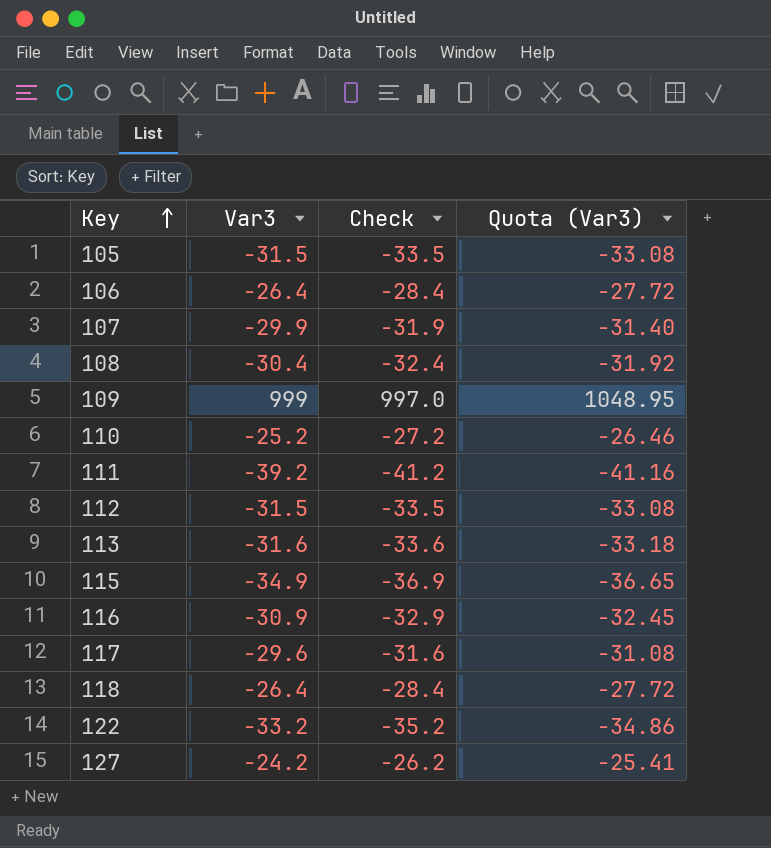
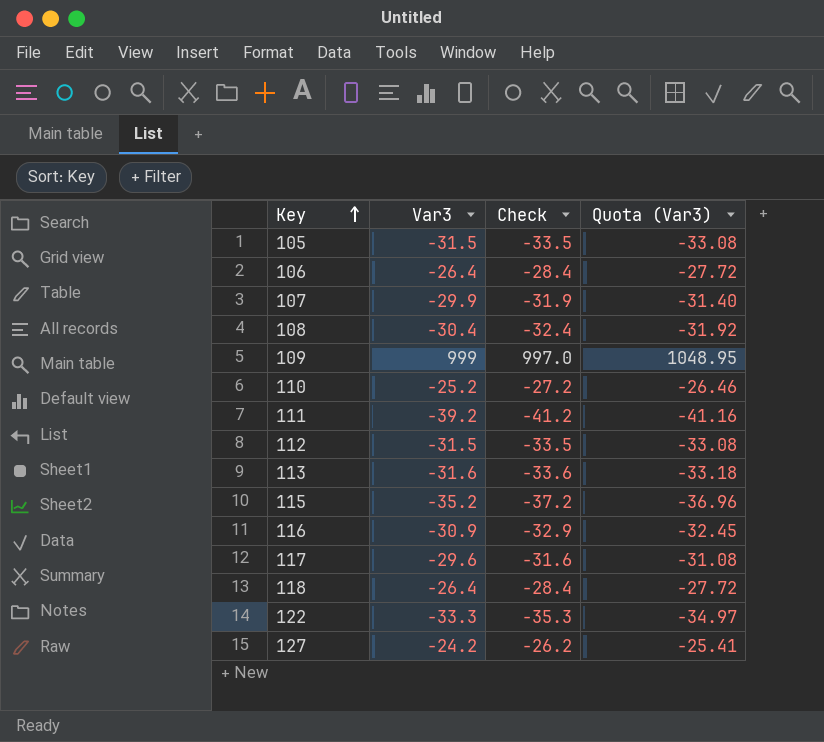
115 | Var3: -34.9 -> -35.2
115 | Check: -36.9 -> -37.2
115 | Quota (Var3): -36.65 -> -36.96
122 | Var3: -33.2 -> -33.3
122 | Check: -35.2 -> -35.3
122 | Quota (Var3): -34.86 -> -34.97

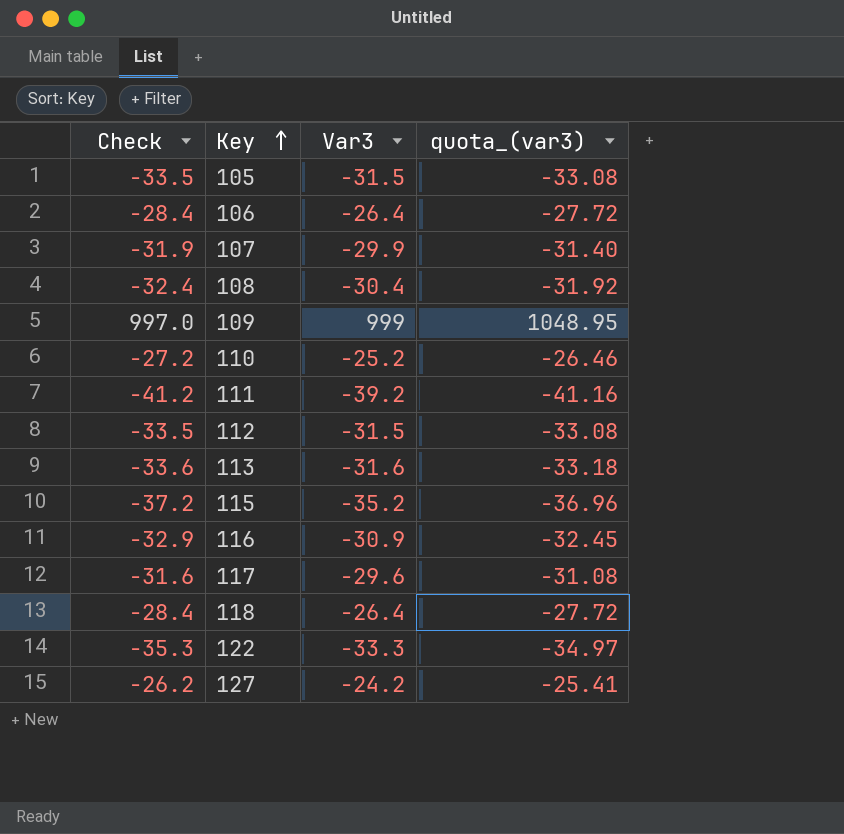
column Check | position: 3 -> 1
column name: Quota (Var3) -> quota_(var3)

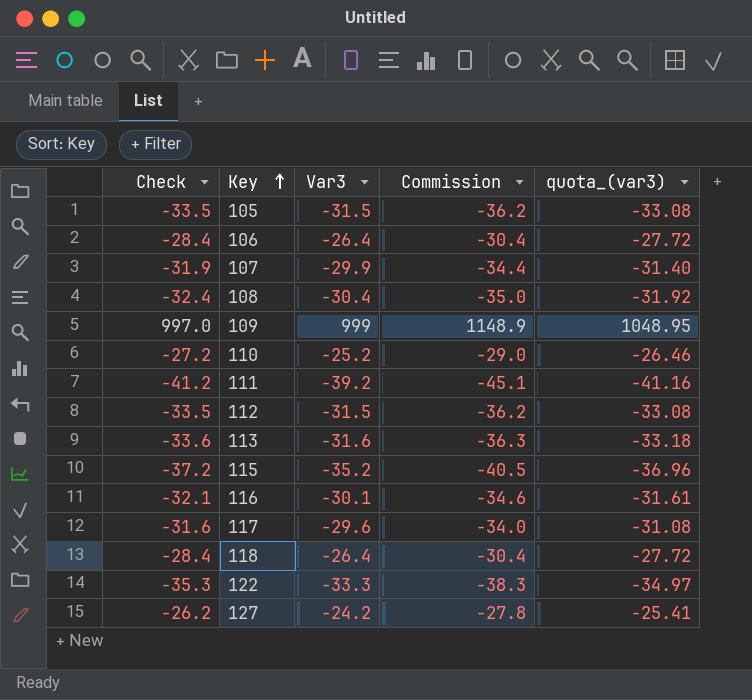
column Commission | formula: none -> [Var3] * 1.15
116 | Check: -32.9 -> -32.1
116 | Var3: -30.9 -> -30.1
116 | quota_(var3): -32.45 -> -31.61

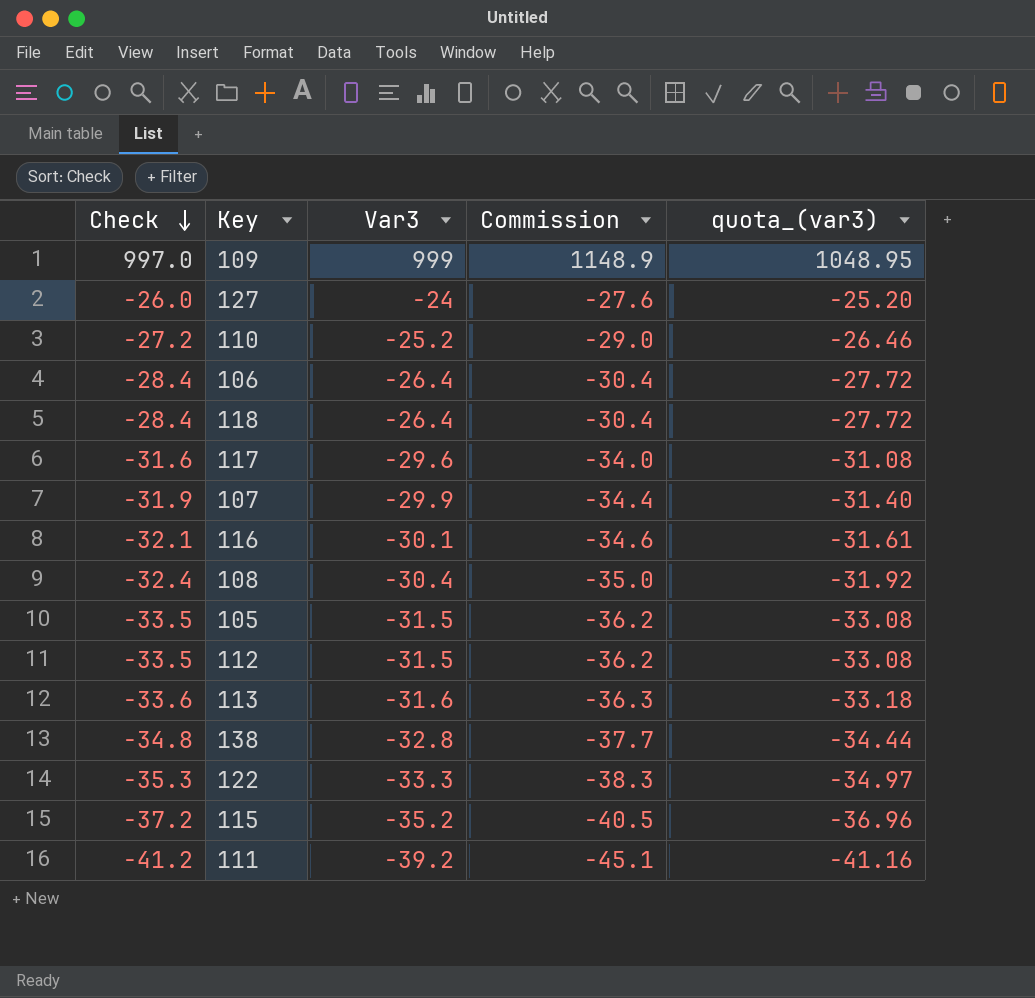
row order: Key ascending -> Check descending
127 | Check: -26.2 -> -26.0
127 | Var3: -24.2 -> -24
127 | Commission: -27.8 -> -27.6
127 | quota_(var3): -25.41 -> -25.20
row 138: none -> -34.8 | -32.8 | -37.7 | -34.44

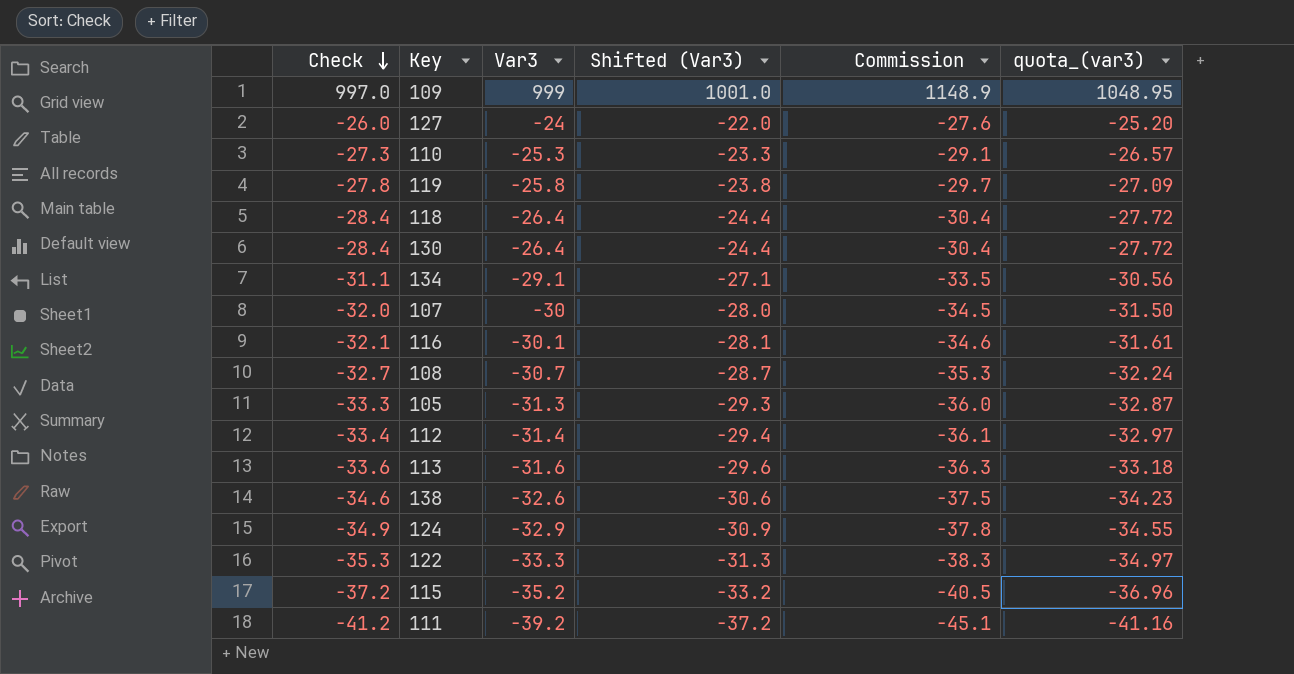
column Shifted (Var3) | formula: none -> [Var3] + 2
row 106: -28.4 | -26.4 | -30.4 | -27.72 -> none
row 117: -31.6 | -29.6 | -34.0 | -31.08 -> none
110 | Check: -27.2 -> -27.3
110 | Var3: -25.2 -> -25.3
110 | Commission: -29.0 -> -29.1
110 | quota_(var3): -26.46 -> -26.57
row 119: none -> -27.8 | -25.8 | -23.8 | -29.7 | -27.09
row 130: none -> -28.4 | -26.4 | -24.4 | -30.4 | -27.72
row 134: none -> -31.1 | -29.1 | -27.1 | -33.5 | -30.56
107 | Check: -31.9 -> -32.0
107 | Var3: -29.9 -> -30
107 | Commission: -34.4 -> -34.5
107 | quota_(var3): -31.40 -> -31.50
108 | Check: -32.4 -> -32.7
108 | Var3: -30.4 -> -30.7
108 | Commission: -35.0 -> -35.3
108 | quota_(var3): -31.92 -> -32.24
105 | Check: -33.5 -> -33.3
105 | Var3: -31.5 -> -31.3
105 | Commission: -36.2 -> -36.0
105 | quota_(var3): -33.08 -> -32.87
112 | Check: -33.5 -> -33.4
112 | Var3: -31.5 -> -31.4
112 | Commission: -36.2 -> -36.1
112 | quota_(var3): -33.08 -> -32.97
138 | Check: -34.8 -> -34.6
138 | Var3: -32.8 -> -32.6
138 | Commission: -37.7 -> -37.5
138 | quota_(var3): -34.44 -> -34.23
row 124: none -> -34.9 | -32.9 | -30.9 | -37.8 | -34.55

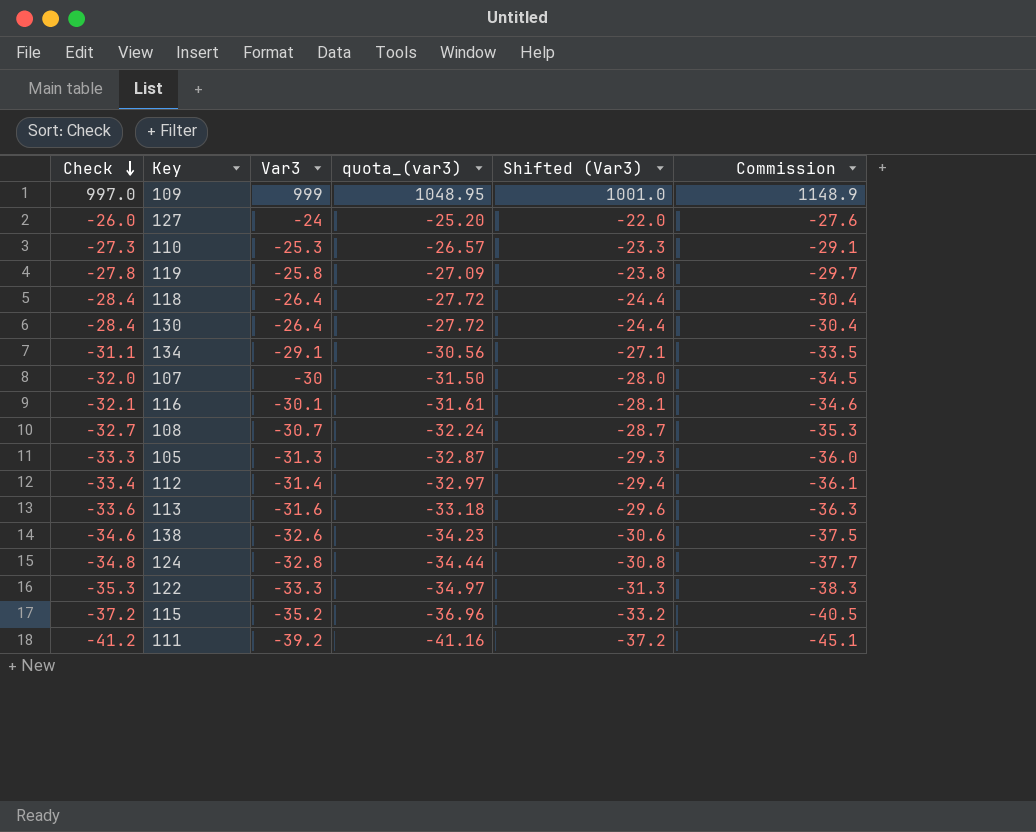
column quota_(var3) | position: 6 -> 4
124 | Check: -34.9 -> -34.8
124 | Var3: -32.9 -> -32.8
124 | quota_(var3): -34.55 -> -34.44
124 | Shifted (Var3): -30.9 -> -30.8
124 | Commission: -37.8 -> -37.7

